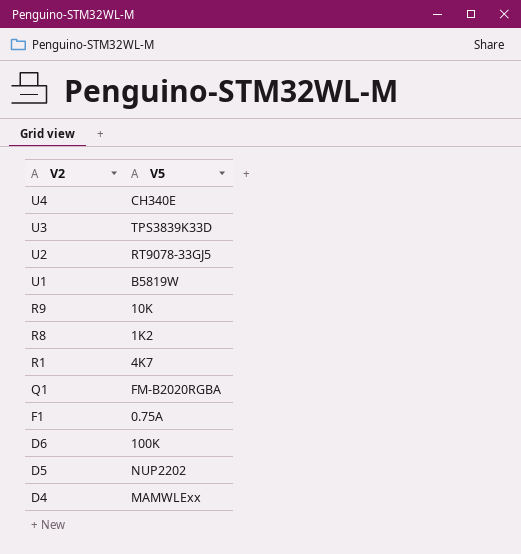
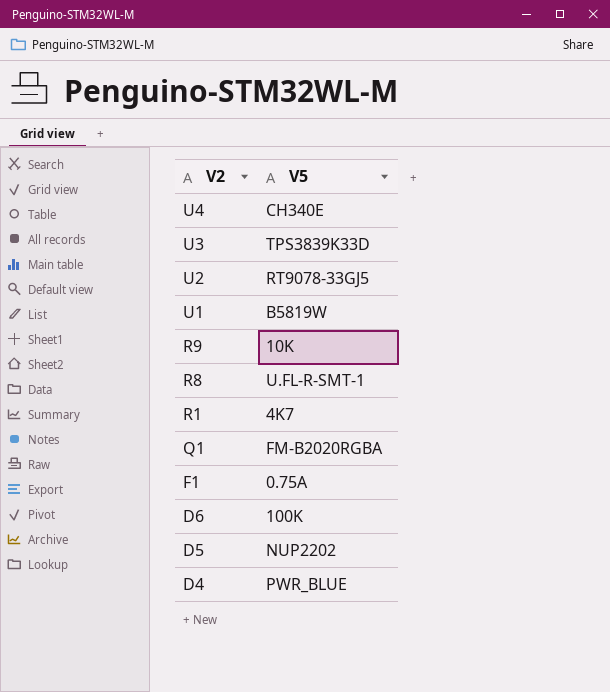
R8 | V5: 1K2 -> U.FL-R-SMT-1
D4 | V5: MAMWLExx -> PWR_BLUE

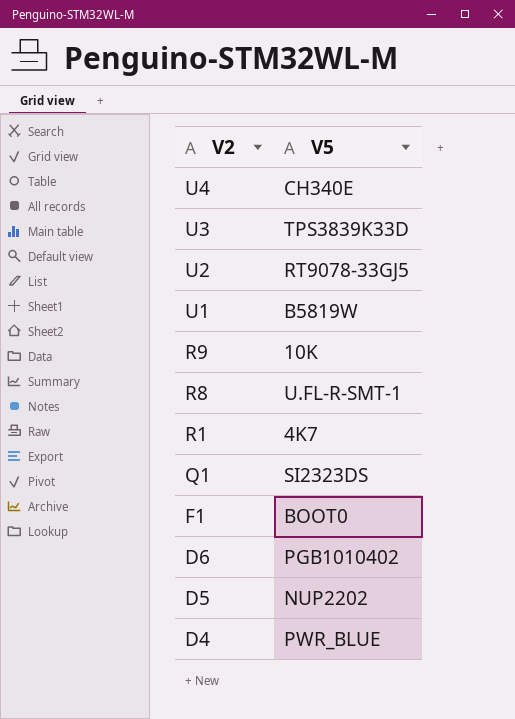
Q1 | V5: FM-B2020RGBA -> SI2323DS
F1 | V5: 0.75A -> BOOT0
D6 | V5: 100K -> PGB1010402

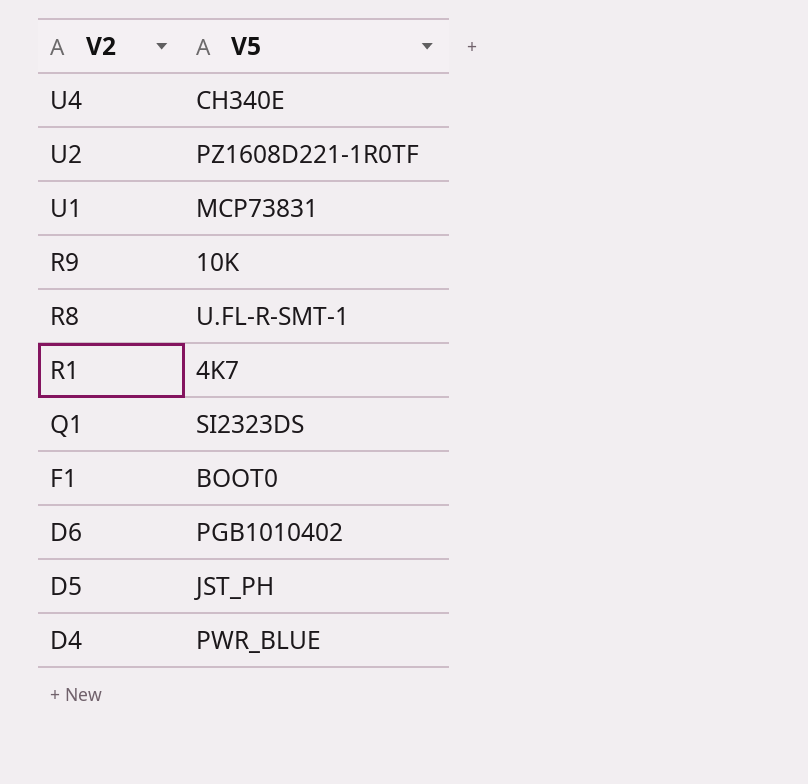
row U3: TPS3839K33D -> none
U2 | V5: RT9078-33GJ5 -> PZ1608D221-1R0TF
U1 | V5: B5819W -> MCP73831
D5 | V5: NUP2202 -> JST_PH

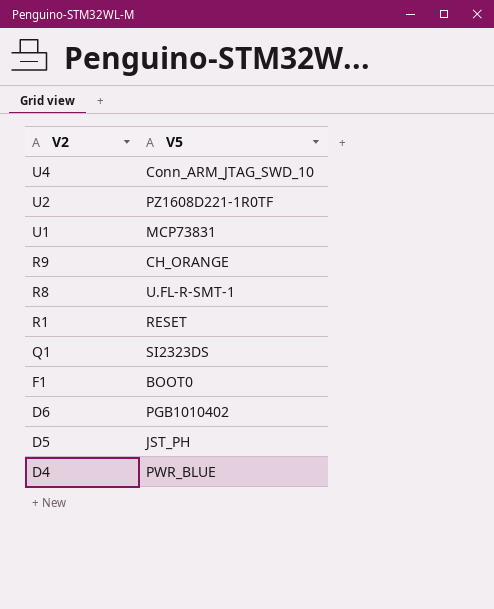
U4 | V5: CH340E -> Conn_ARM_JTAG_SWD_10
R9 | V5: 10K -> CH_ORANGE
R1 | V5: 4K7 -> RESET

